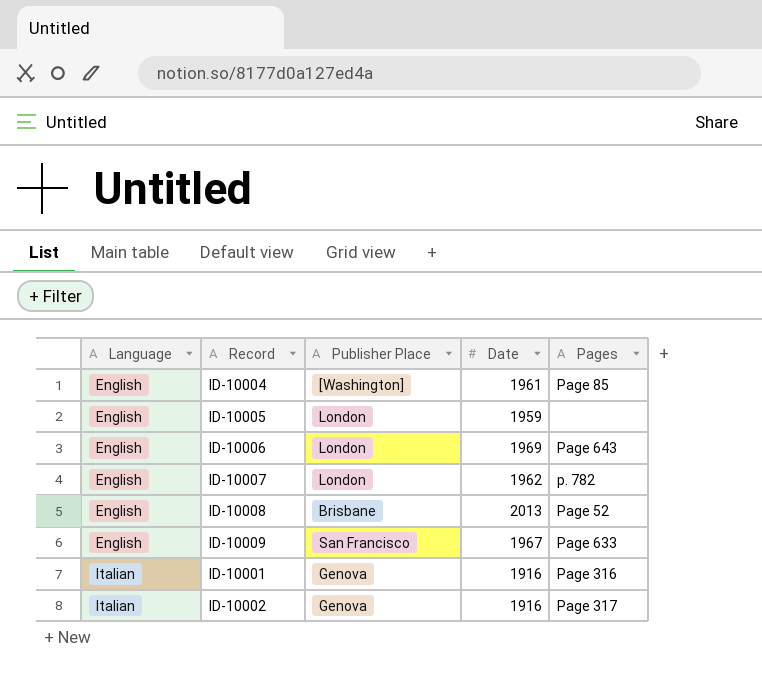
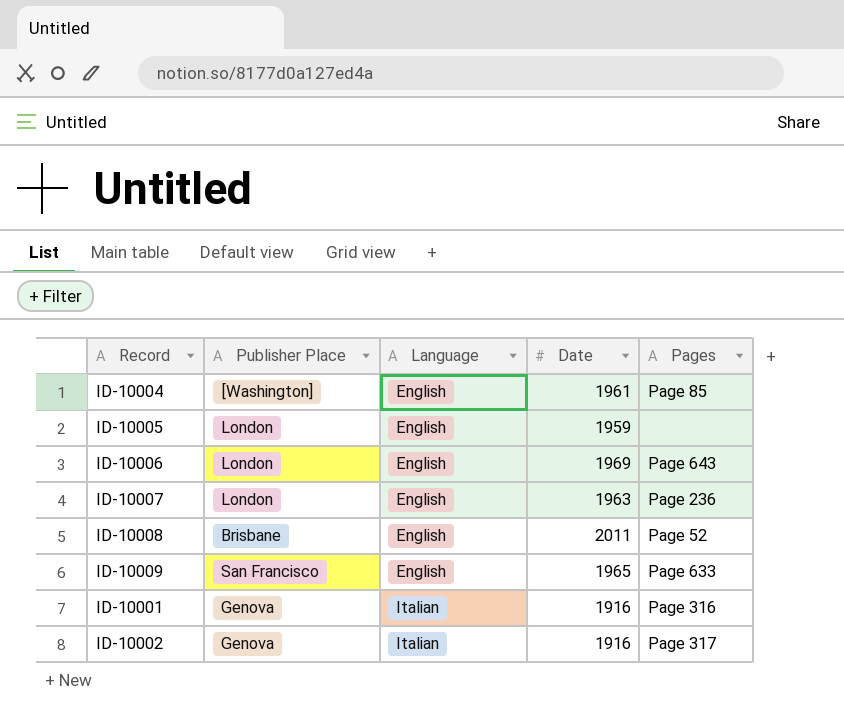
column Language | position: 1 -> 3
ID-10007 | Date: 1962 -> 1963
ID-10007 | Pages: p. 782 -> Page 236
ID-10008 | Date: 2013 -> 2011
ID-10009 | Date: 1967 -> 1965

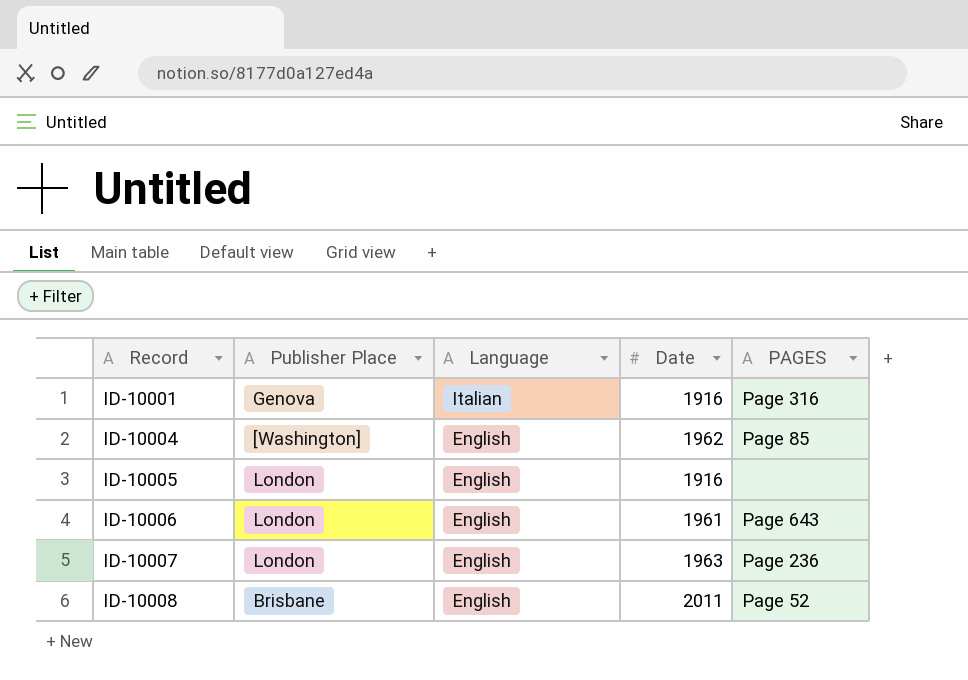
row order: Language ascending -> Record ascending
column name: Pages -> PAGES
row ID-10009: San Francisco | English | 1965 | Page 633 -> none
row ID-10002: Genova | Italian | 1916 | Page 317 -> none
ID-10004 | Date: 1961 -> 1962
ID-10005 | Date: 1959 -> 1916
ID-10006 | Date: 1969 -> 1961

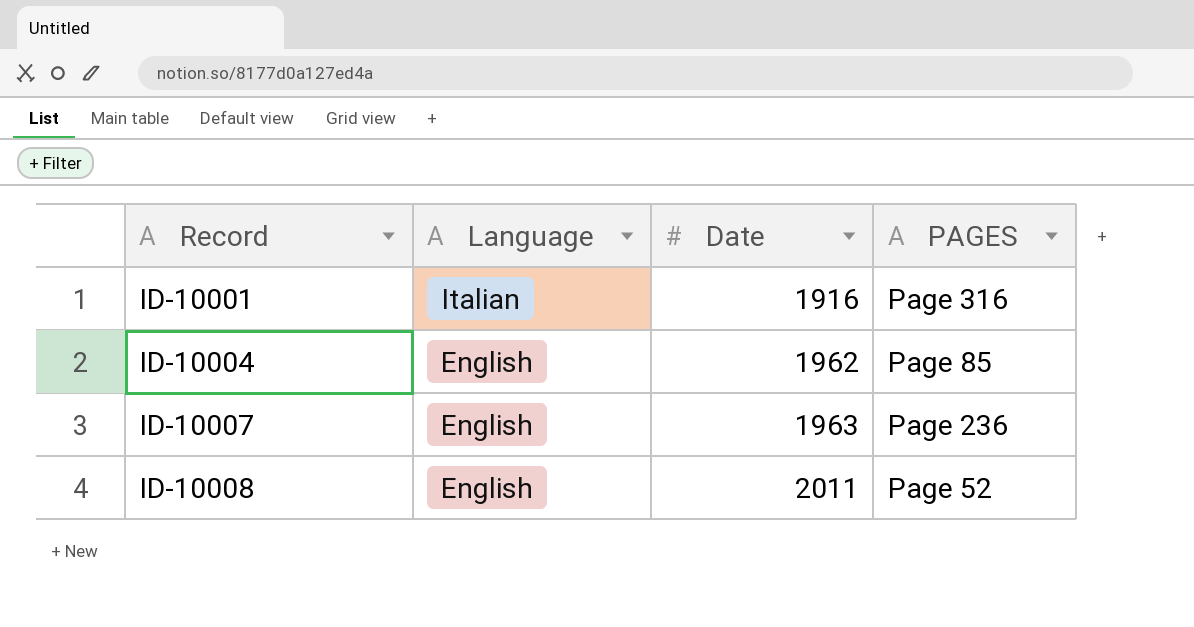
column Publisher Place | position: 2 -> none
row ID-10005: London | English | 1916 | none -> none
row ID-10006: London | English | 1961 | Page 643 -> none

